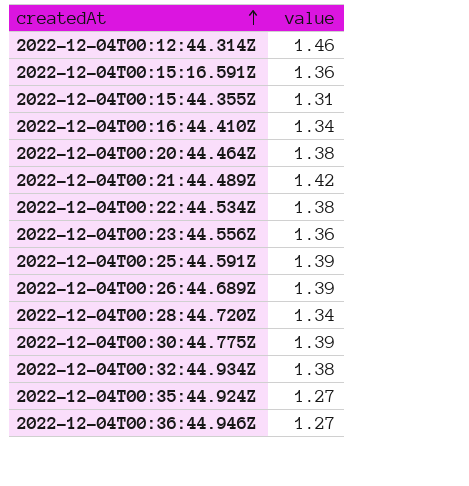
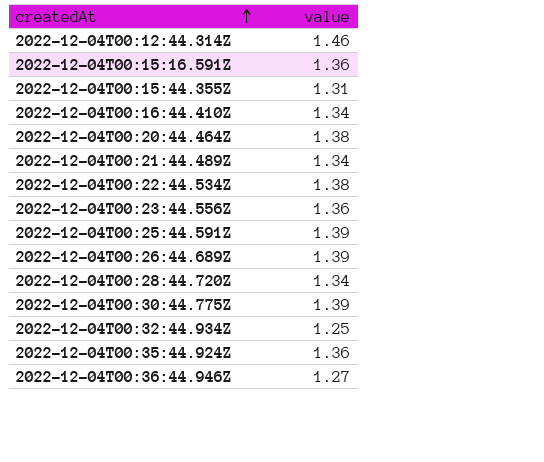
2022-12-04T00:21:44.489Z | value: 1.42 -> 1.34
2022-12-04T00:32:44.934Z | value: 1.38 -> 1.25
2022-12-04T00:35:44.924Z | value: 1.27 -> 1.36

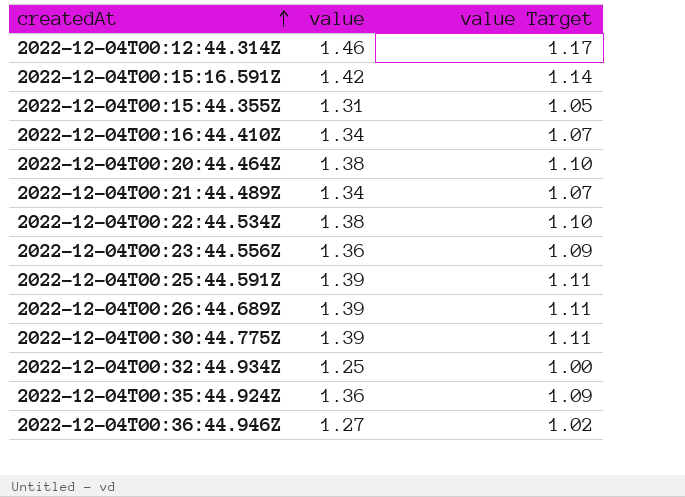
column value Target | formula: none -> [value] * 0.8
row 2022-12-04T00:28:44.720Z: 1.34 -> none
2022-12-04T00:15:16.591Z | value: 1.36 -> 1.42

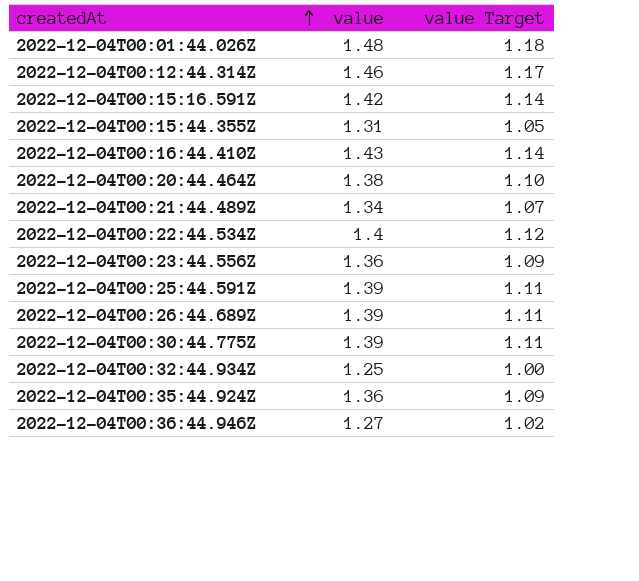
row 2022-12-04T00:01:44.026Z: none -> 1.48 | 1.18
2022-12-04T00:16:44.410Z | value: 1.34 -> 1.43
2022-12-04T00:16:44.410Z | value Target: 1.07 -> 1.14
2022-12-04T00:22:44.534Z | value: 1.38 -> 1.4
2022-12-04T00:22:44.534Z | value Target: 1.10 -> 1.12

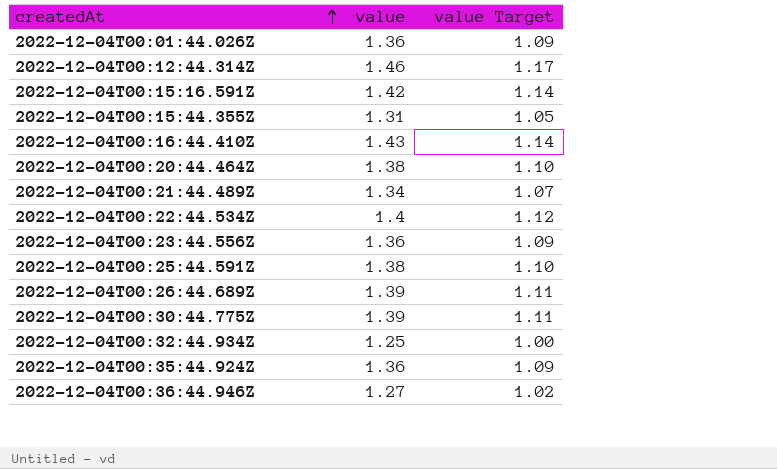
2022-12-04T00:01:44.026Z | value: 1.48 -> 1.36
2022-12-04T00:01:44.026Z | value Target: 1.18 -> 1.09
2022-12-04T00:25:44.591Z | value: 1.39 -> 1.38
2022-12-04T00:25:44.591Z | value Target: 1.11 -> 1.10

